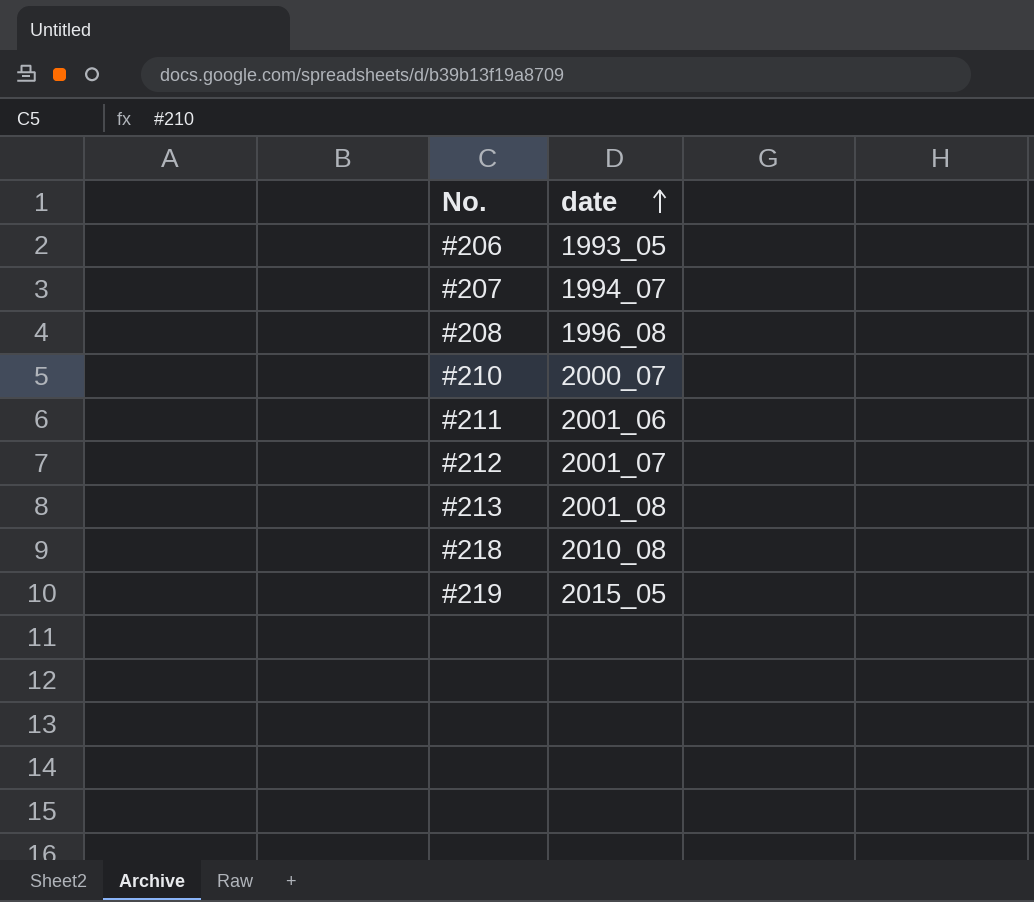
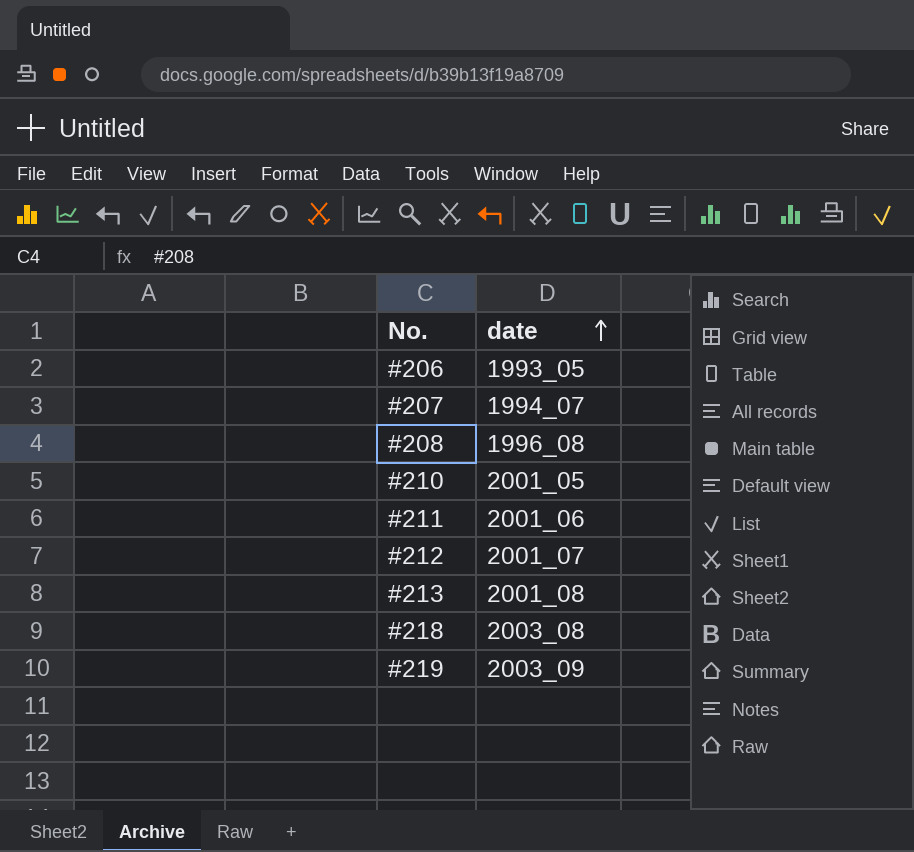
#210 | date: 2000_07 -> 2001_05
#218 | date: 2010_08 -> 2003_08
#219 | date: 2015_05 -> 2003_09

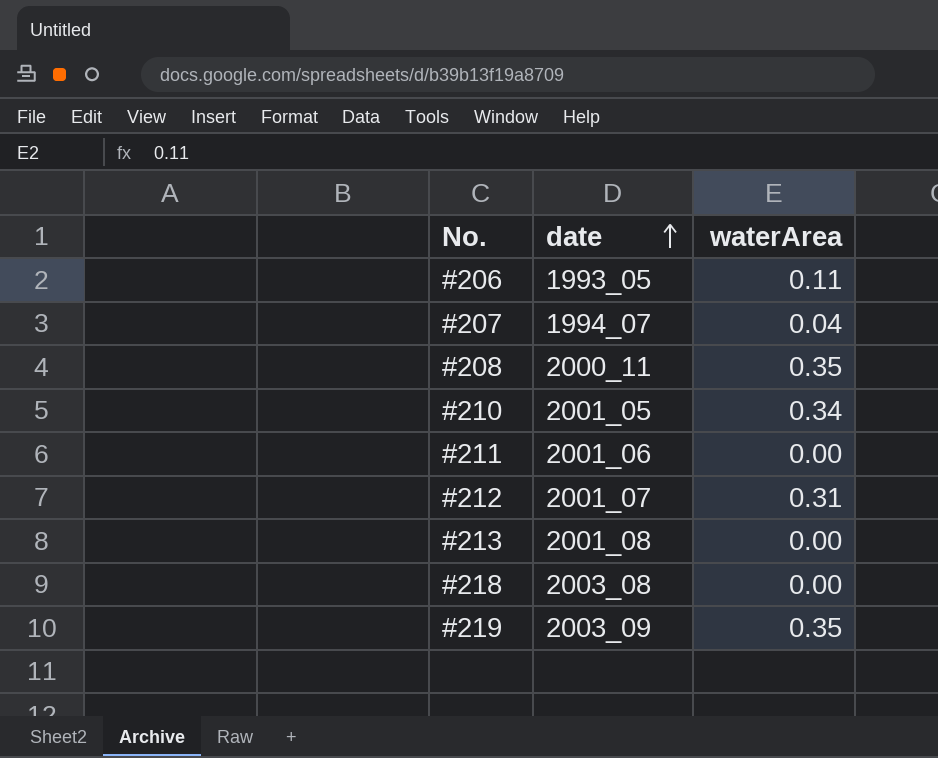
column waterArea | position: none -> 3
#208 | date: 1996_08 -> 2000_11

